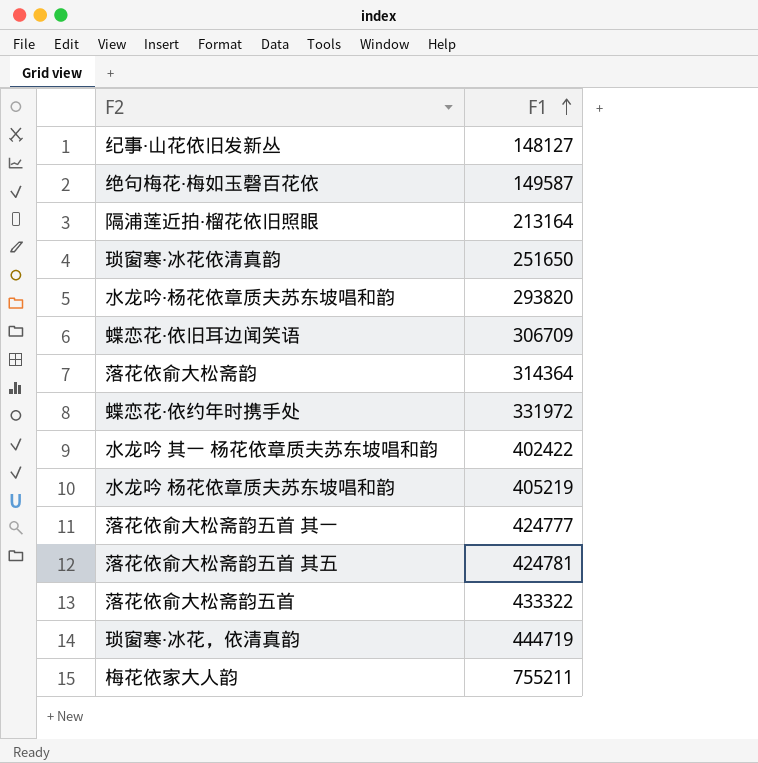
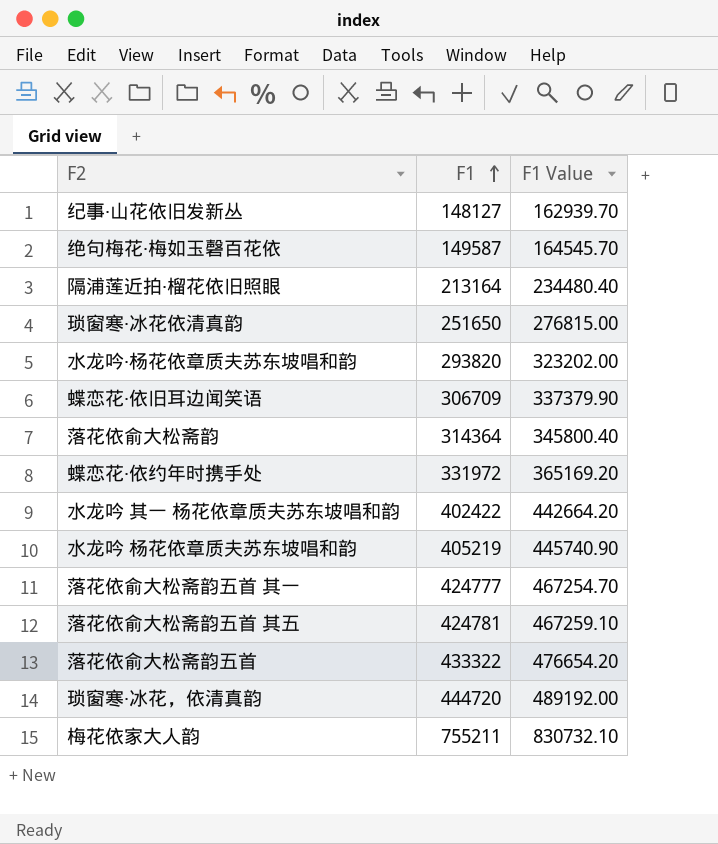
column F1 Value | formula: none -> [F1] * 1.1
琐窗寒·冰花，依清真韵 | F1: 444719 -> 444720

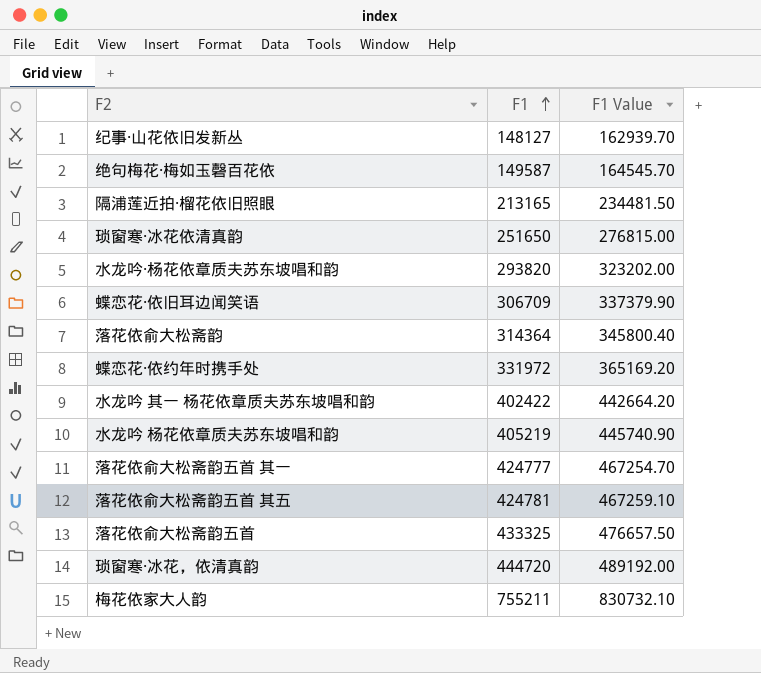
隔浦莲近拍·榴花依旧照眼 | F1: 213164 -> 213165
隔浦莲近拍·榴花依旧照眼 | F1 Value: 234480.40 -> 234481.50
落花依俞大松斋韵五首 | F1: 433322 -> 433325
落花依俞大松斋韵五首 | F1 Value: 476654.20 -> 476657.50

